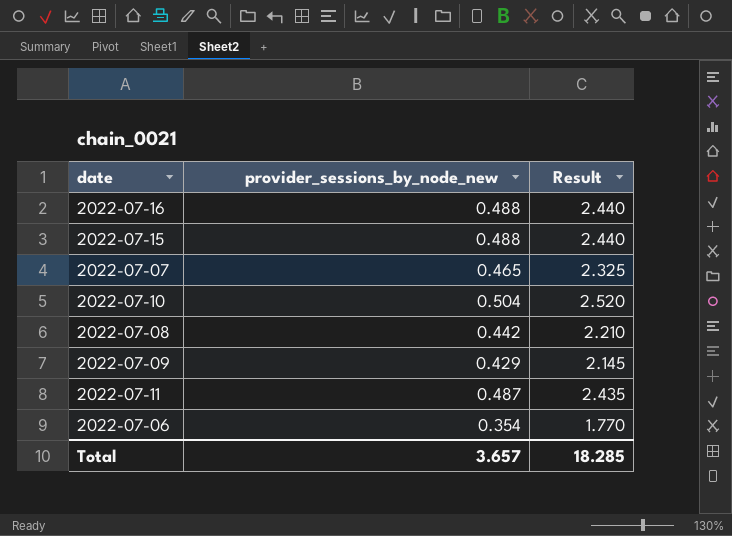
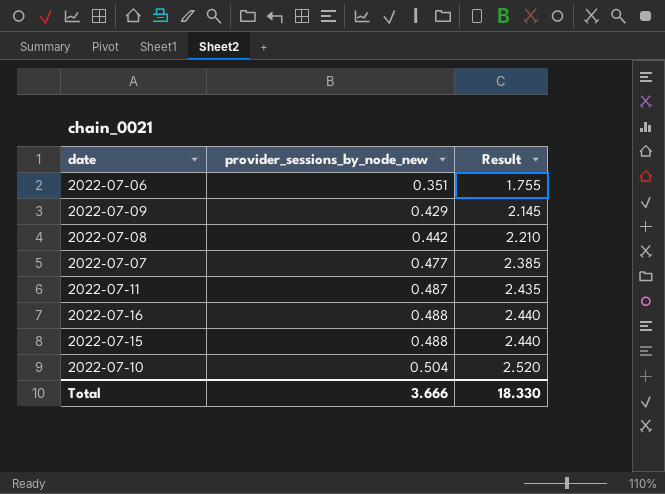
row order: none -> provider_sessions_by_node_new ascending
2022-07-06 | provider_sessions_by_node_new: 0.354 -> 0.351
2022-07-06 | Result: 1.770 -> 1.755
2022-07-07 | provider_sessions_by_node_new: 0.465 -> 0.477
2022-07-07 | Result: 2.325 -> 2.385
Total | provider_sessions_by_node_new: 3.657 -> 3.666
Total | Result: 18.285 -> 18.330

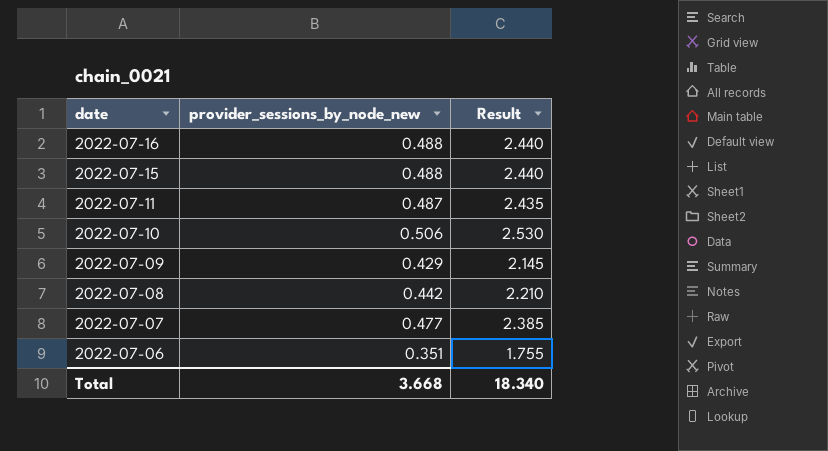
row order: provider_sessions_by_node_new ascending -> date descending
2022-07-10 | provider_sessions_by_node_new: 0.504 -> 0.506
2022-07-10 | Result: 2.520 -> 2.530
Total | provider_sessions_by_node_new: 3.666 -> 3.668
Total | Result: 18.330 -> 18.340

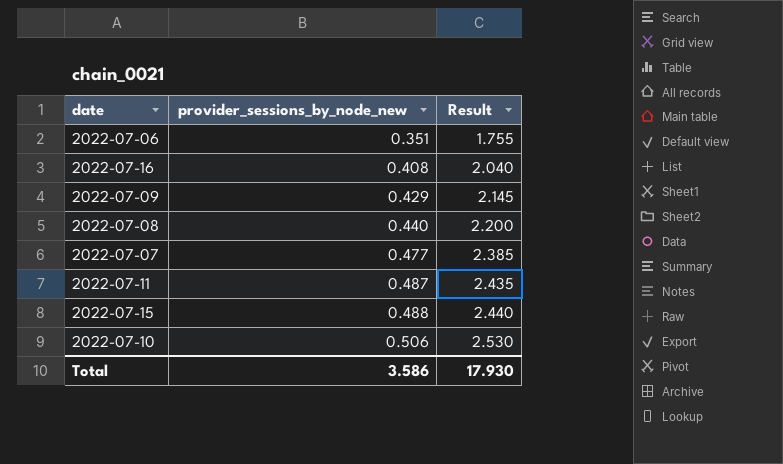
row order: date descending -> provider_sessions_by_node_new ascending
2022-07-16 | provider_sessions_by_node_new: 0.488 -> 0.408
2022-07-16 | Result: 2.440 -> 2.040
2022-07-08 | provider_sessions_by_node_new: 0.442 -> 0.440
2022-07-08 | Result: 2.210 -> 2.200
Total | provider_sessions_by_node_new: 3.668 -> 3.586
Total | Result: 18.340 -> 17.930

